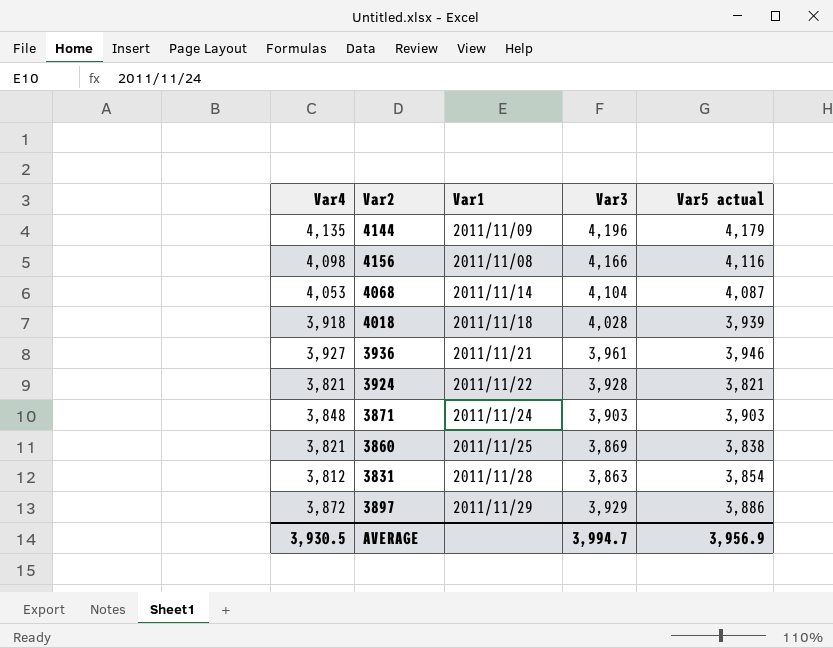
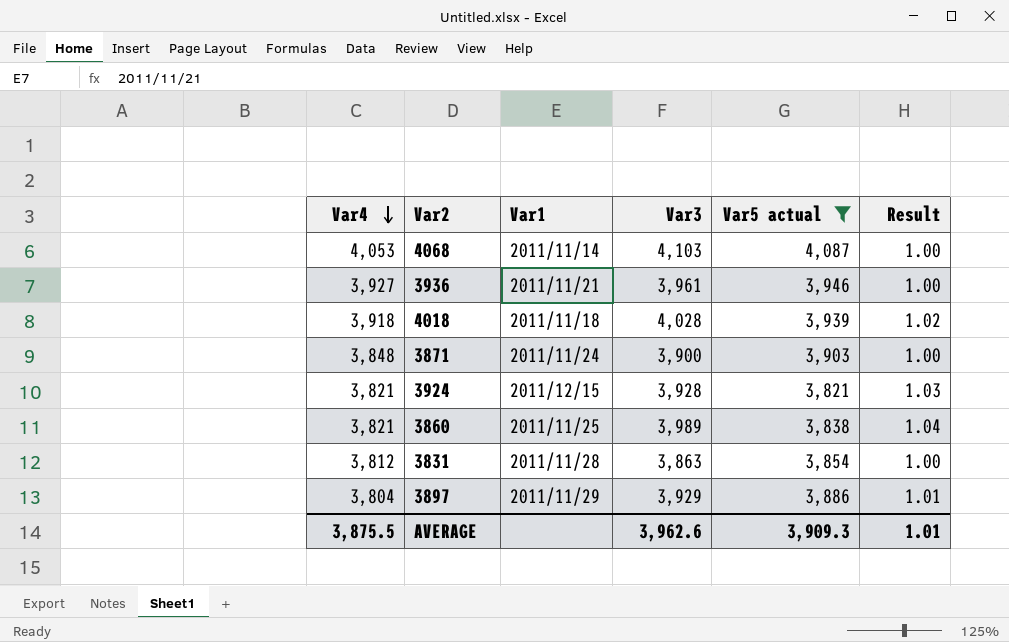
filter: none -> Var5 actual <= 4,087
row order: none -> Var4 descending
column Result | formula: none -> [Var3] / [Var5 actual]
4068 | Var3: 4,104 -> 4,103
3871 | Var3: 3,903 -> 3,900
3924 | Var1: 2011/11/22 -> 2011/12/15
3860 | Var3: 3,869 -> 3,989
3897 | Var4: 3,872 -> 3,804
AVERAGE | Var4: 3,930.5 -> 3,875.5
AVERAGE | Var3: 3,994.7 -> 3,962.6
AVERAGE | Var5 actual: 3,956.9 -> 3,909.3

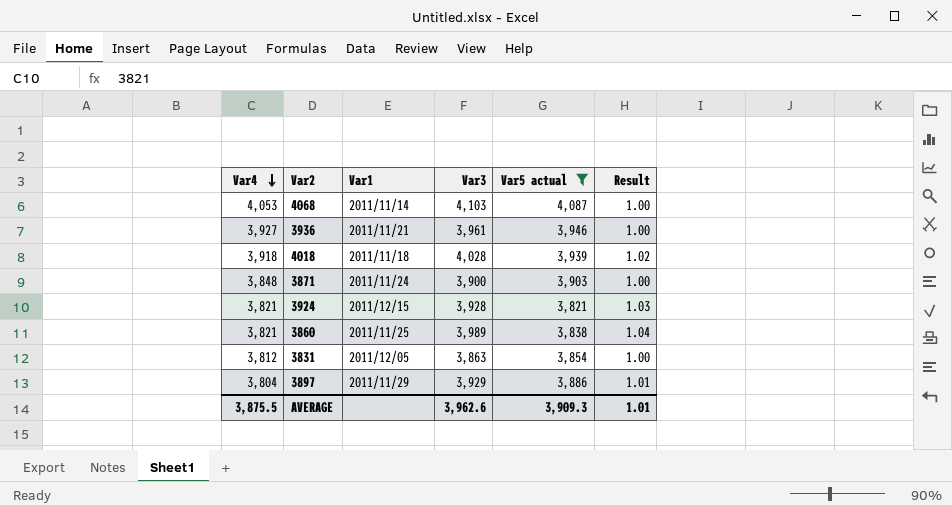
3831 | Var1: 2011/11/28 -> 2011/12/05

